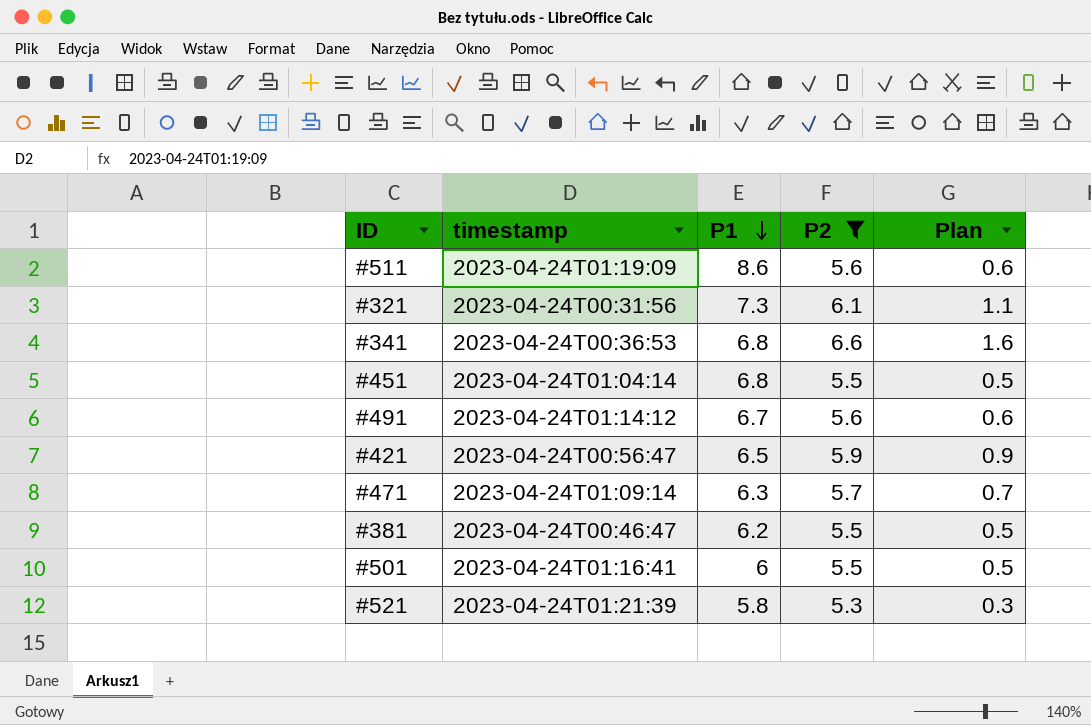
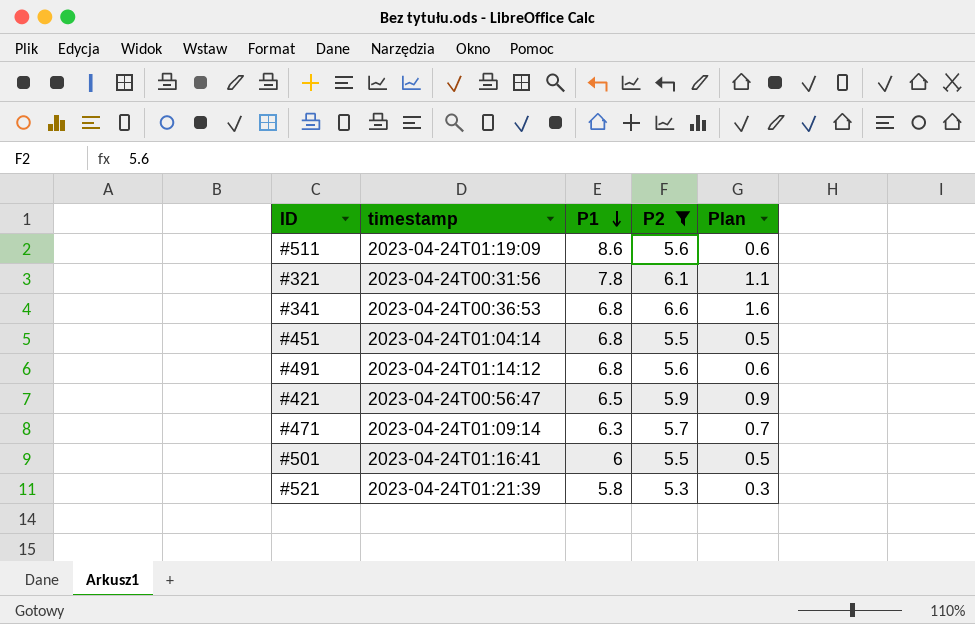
row #381: 2023-04-24T00:46:47 | 6.2 | 5.5 | 0.5 -> none
#321 | P1: 7.3 -> 7.8
#491 | P1: 6.7 -> 6.8

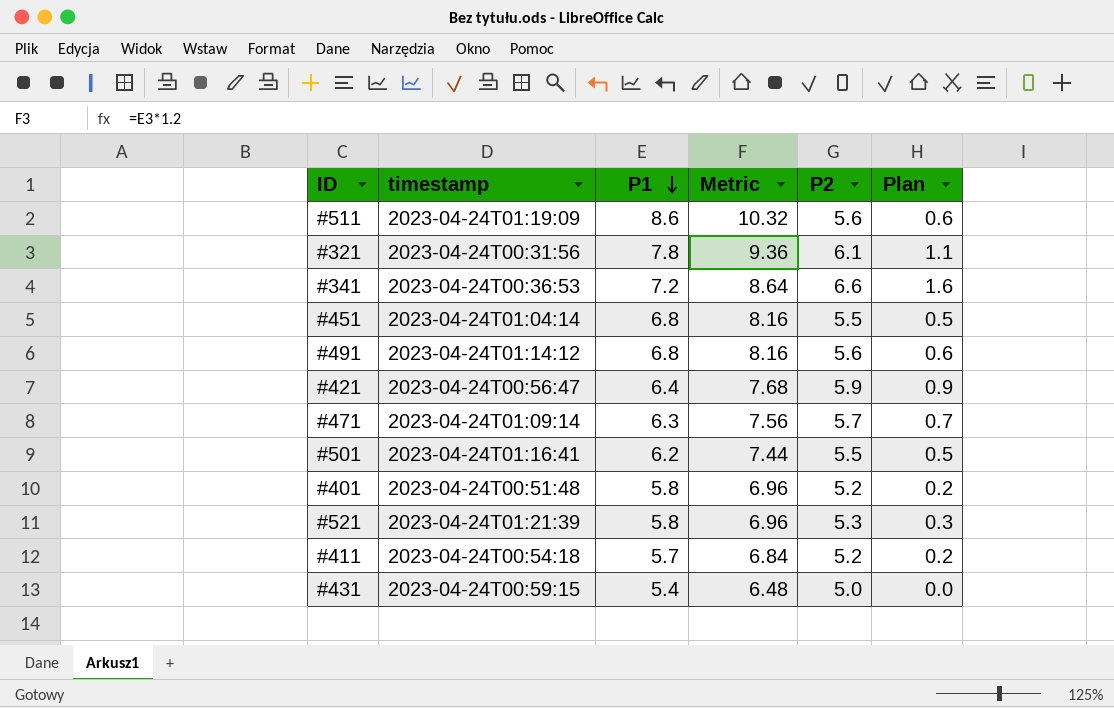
filter: P2 >= 5.3 -> none
column Metric | formula: none -> [P1] * 1.2
#341 | P1: 6.8 -> 7.2
#421 | P1: 6.5 -> 6.4
#501 | P1: 6 -> 6.2

